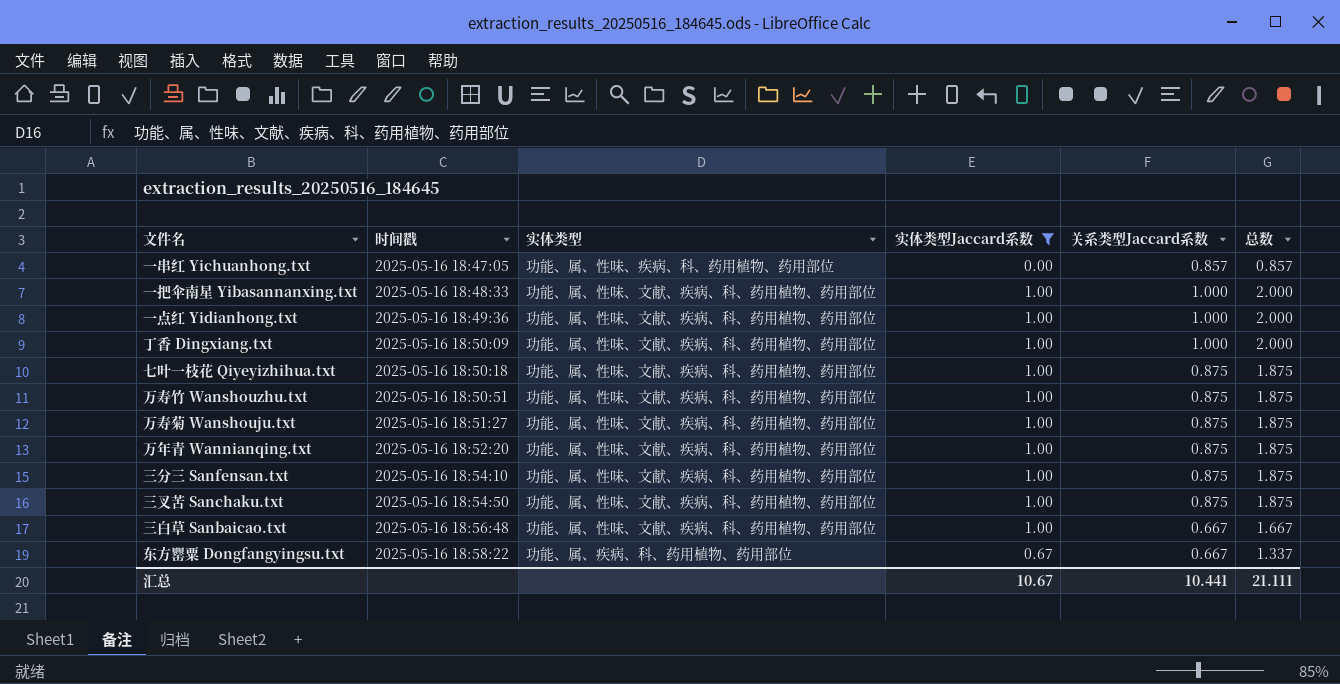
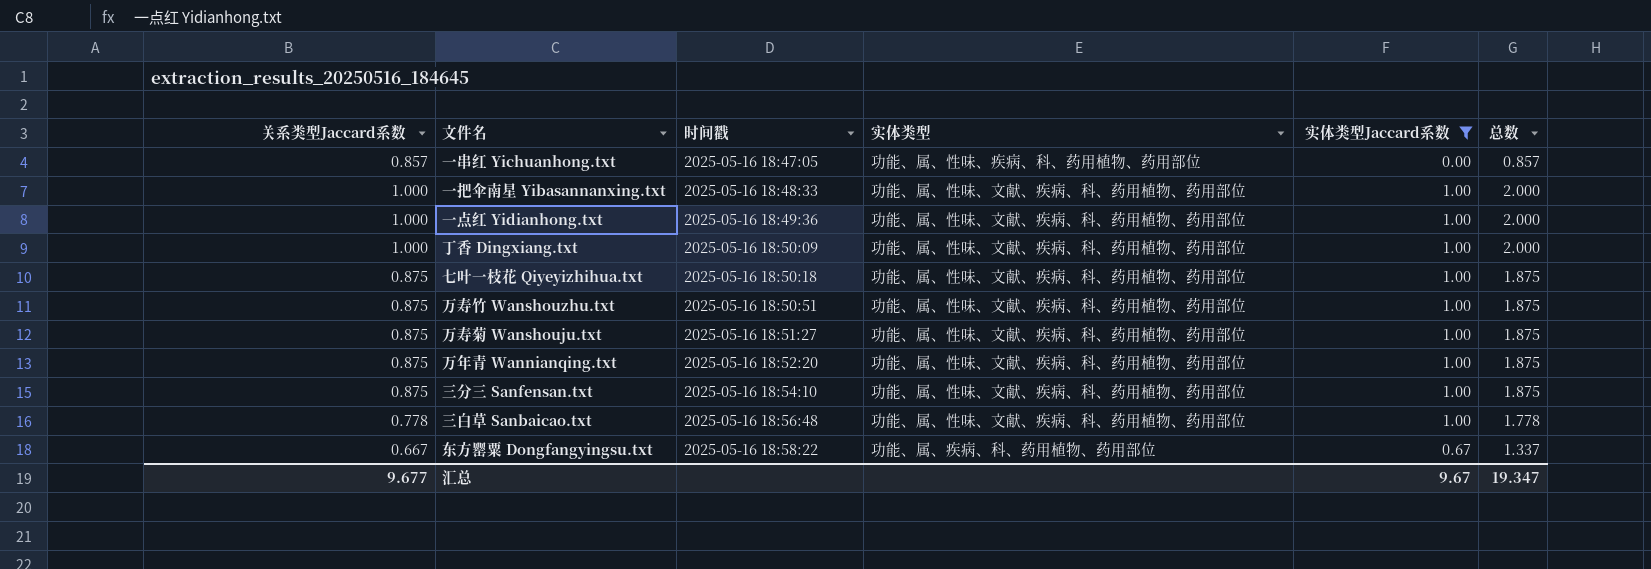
column 关系类型Jaccard系数 | position: 5 -> 1
row 三叉苦 Sanchaku.txt: 2025-05-16 18:54:50 | 功能、属、性味、文献、疾病、科、药用植物、药用部位 | 1.00 | 0.875 | 1.875 -> none
三白草 Sanbaicao.txt | 关系类型Jaccard系数: 0.667 -> 0.778
三白草 Sanbaicao.txt | 总数: 1.667 -> 1.778
汇总 | 关系类型Jaccard系数: 10.441 -> 9.677
汇总 | 实体类型Jaccard系数: 10.67 -> 9.67
汇总 | 总数: 21.111 -> 19.347

